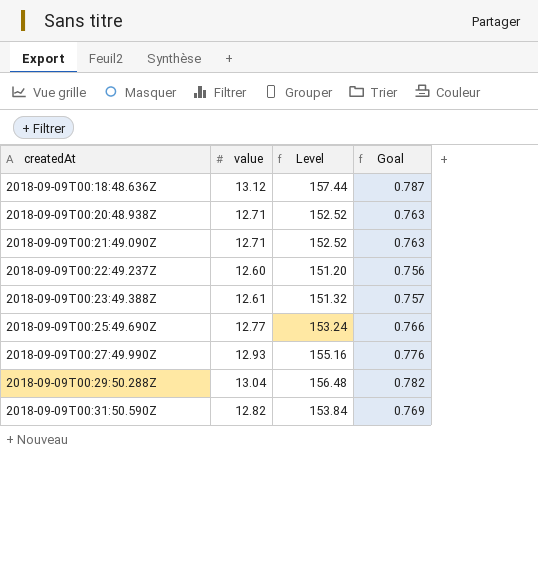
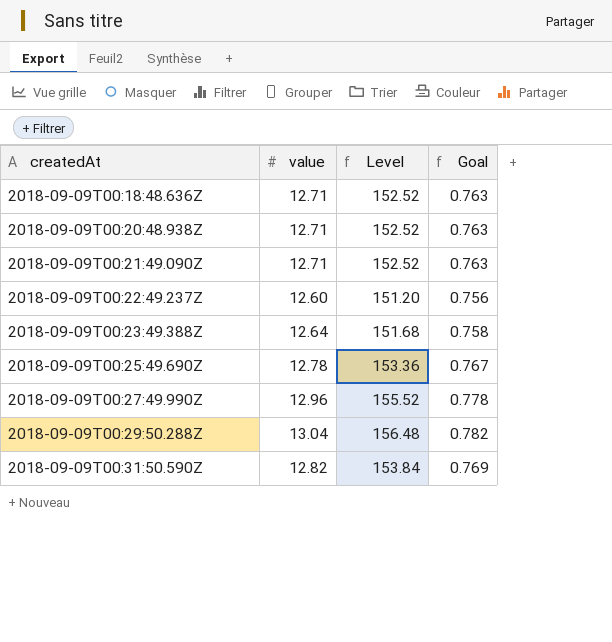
2018-09-09T00:18:48.636Z | value: 13.12 -> 12.71
2018-09-09T00:18:48.636Z | Level: 157.44 -> 152.52
2018-09-09T00:18:48.636Z | Goal: 0.787 -> 0.763
2018-09-09T00:23:49.388Z | value: 12.61 -> 12.64
2018-09-09T00:23:49.388Z | Level: 151.32 -> 151.68
2018-09-09T00:23:49.388Z | Goal: 0.757 -> 0.758
2018-09-09T00:25:49.690Z | value: 12.77 -> 12.78
2018-09-09T00:25:49.690Z | Level: 153.24 -> 153.36
2018-09-09T00:25:49.690Z | Goal: 0.766 -> 0.767
2018-09-09T00:27:49.990Z | value: 12.93 -> 12.96
2018-09-09T00:27:49.990Z | Level: 155.16 -> 155.52
2018-09-09T00:27:49.990Z | Goal: 0.776 -> 0.778

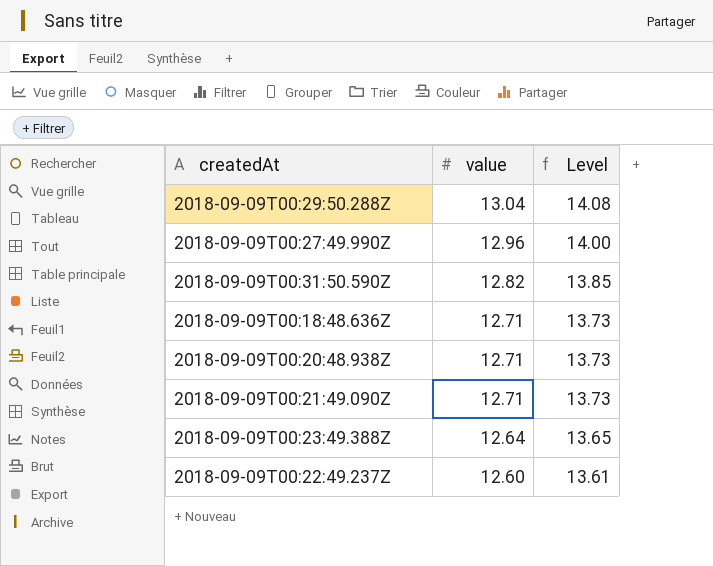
row order: createdAt ascending -> value descending
column Goal | formula: [value] * 0.06 -> none
column Level | formula: [value] * 12 -> [value] * 1.08
row 2018-09-09T00:25:49.690Z: 12.78 | 153.36 | 0.767 -> none

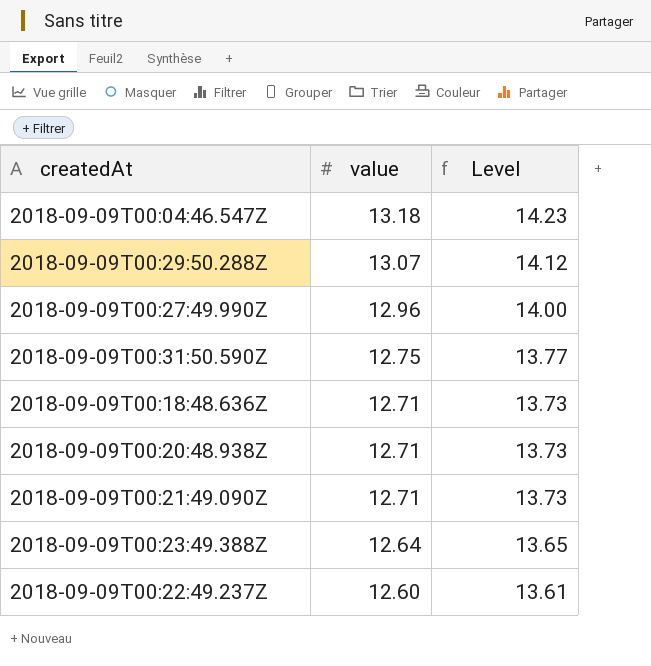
row 2018-09-09T00:04:46.547Z: none -> 13.18 | 14.23
2018-09-09T00:29:50.288Z | value: 13.04 -> 13.07
2018-09-09T00:29:50.288Z | Level: 14.08 -> 14.12
2018-09-09T00:31:50.590Z | value: 12.82 -> 12.75
2018-09-09T00:31:50.590Z | Level: 13.85 -> 13.77

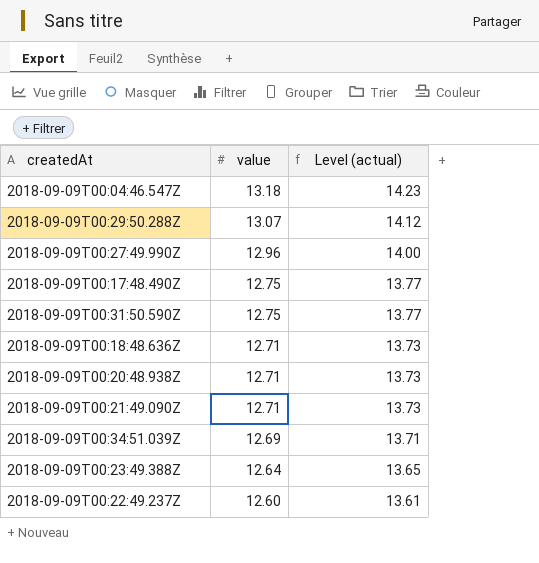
column name: Level -> Level (actual)
row 2018-09-09T00:17:48.490Z: none -> 12.75 | 13.77
row 2018-09-09T00:34:51.039Z: none -> 12.69 | 13.71

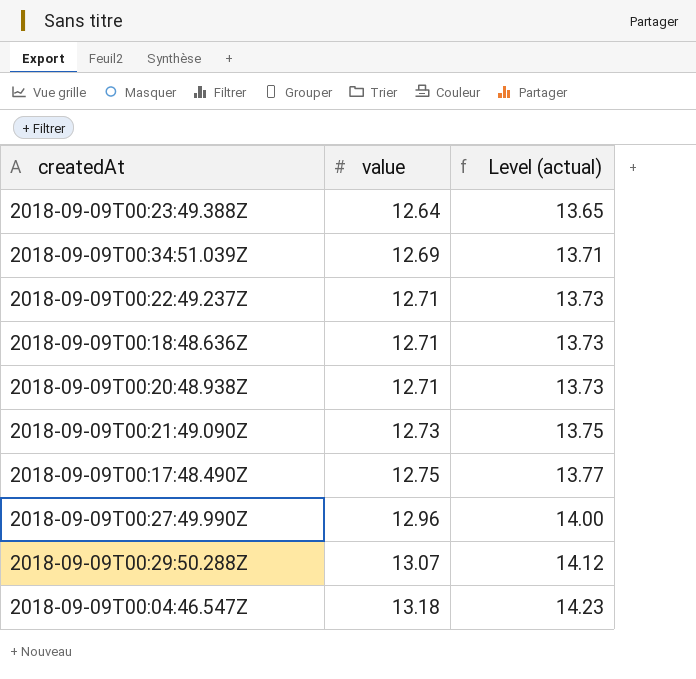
row order: value descending -> value ascending
row 2018-09-09T00:31:50.590Z: 12.75 | 13.77 -> none
2018-09-09T00:22:49.237Z | value: 12.60 -> 12.71
2018-09-09T00:22:49.237Z | Level (actual): 13.61 -> 13.73
2018-09-09T00:21:49.090Z | value: 12.71 -> 12.73
2018-09-09T00:21:49.090Z | Level (actual): 13.73 -> 13.75

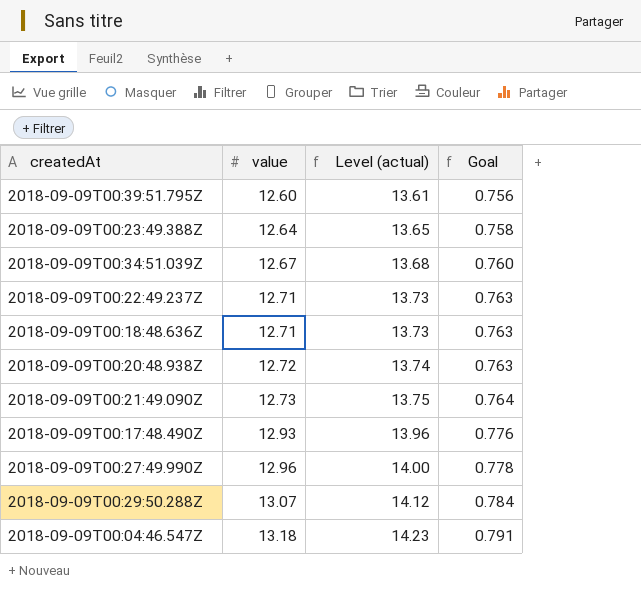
column Goal | formula: none -> [value] * 0.06
row 2018-09-09T00:39:51.795Z: none -> 12.60 | 13.61 | 0.756
2018-09-09T00:34:51.039Z | value: 12.69 -> 12.67
2018-09-09T00:34:51.039Z | Level (actual): 13.71 -> 13.68
2018-09-09T00:20:48.938Z | value: 12.71 -> 12.72
2018-09-09T00:20:48.938Z | Level (actual): 13.73 -> 13.74
2018-09-09T00:17:48.490Z | value: 12.75 -> 12.93
2018-09-09T00:17:48.490Z | Level (actual): 13.77 -> 13.96

